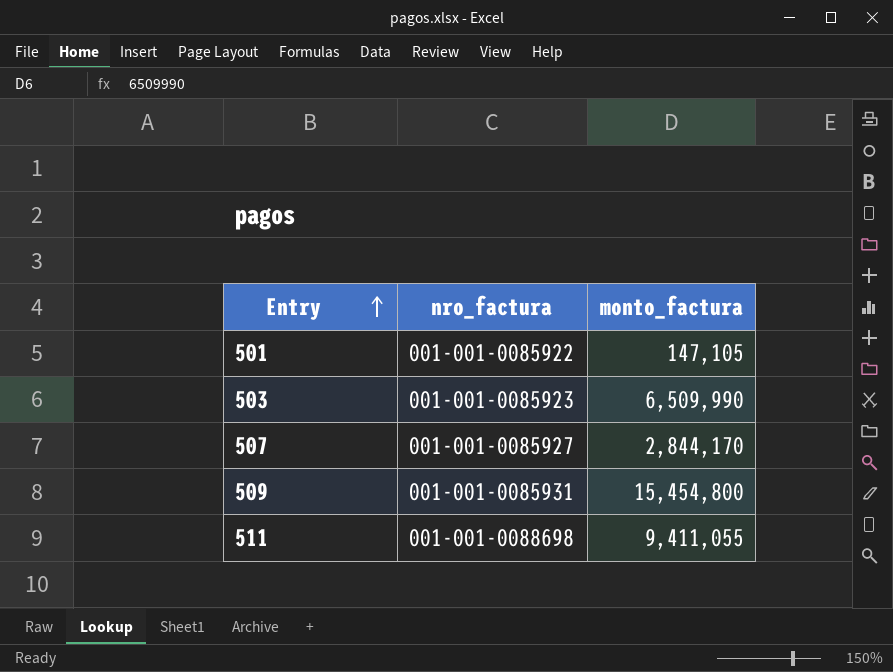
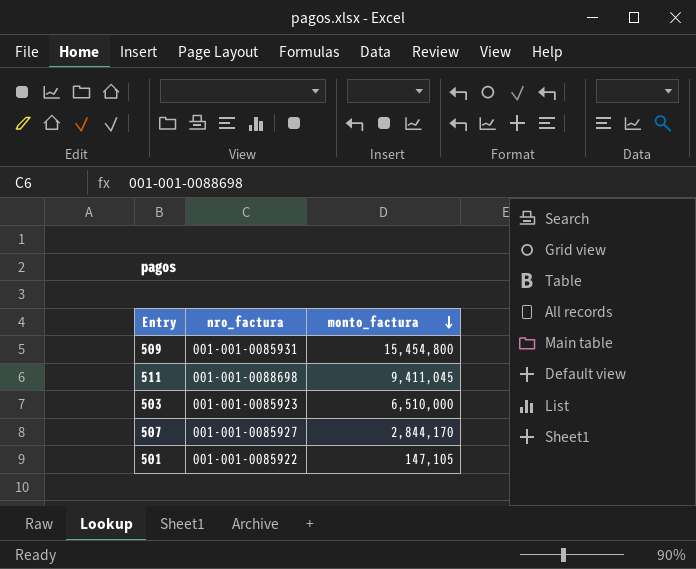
row order: Entry ascending -> monto_factura descending
511 | monto_factura: 9,411,055 -> 9,411,045
503 | monto_factura: 6,509,990 -> 6,510,000

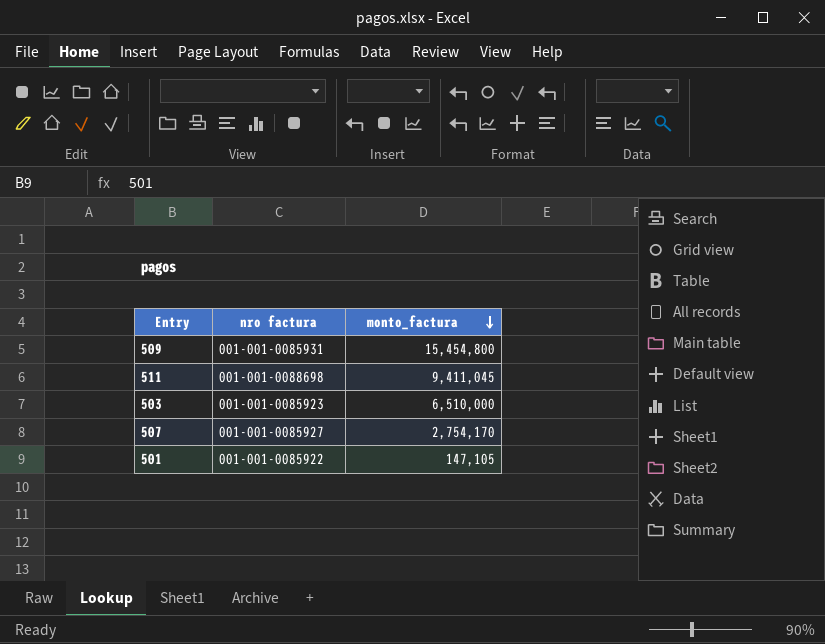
column name: nro_factura -> nro factura
507 | monto_factura: 2,844,170 -> 2,754,170

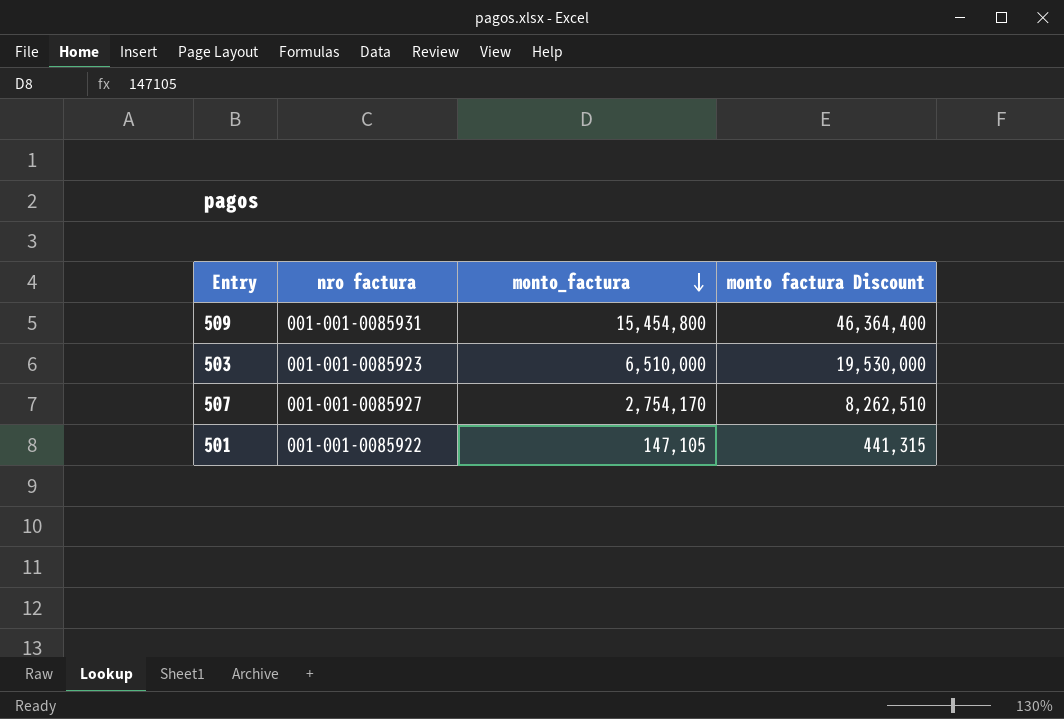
column monto factura Discount | formula: none -> [monto_factura] * 3
row 511: 001-001-0088698 | 9,411,045 -> none

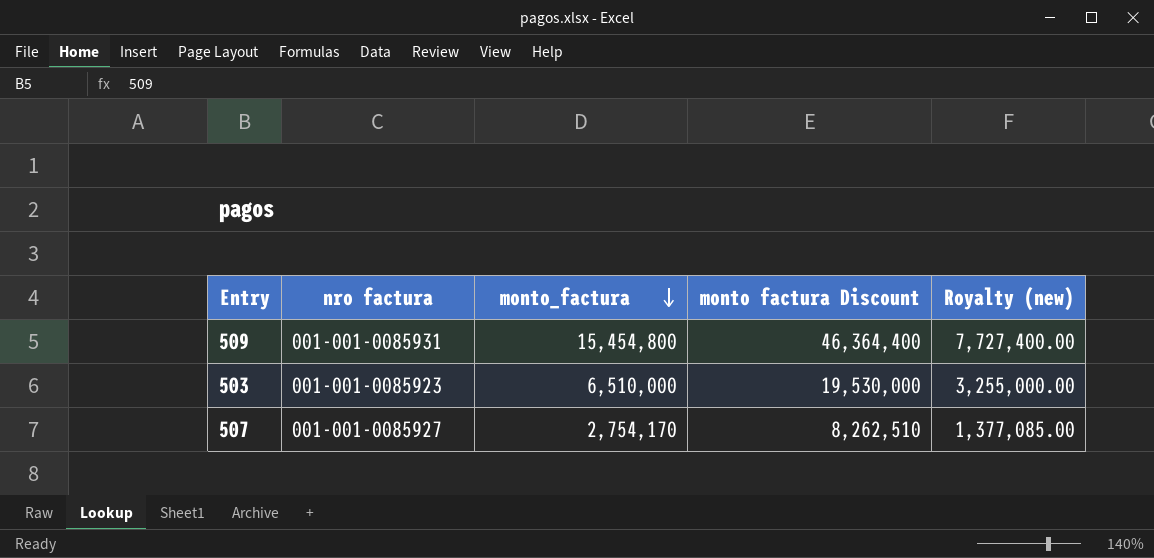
column Royalty (new) | formula: none -> [monto_factura] * 0.5
row 501: 001-001-0085922 | 147,105 | 441,315 -> none

